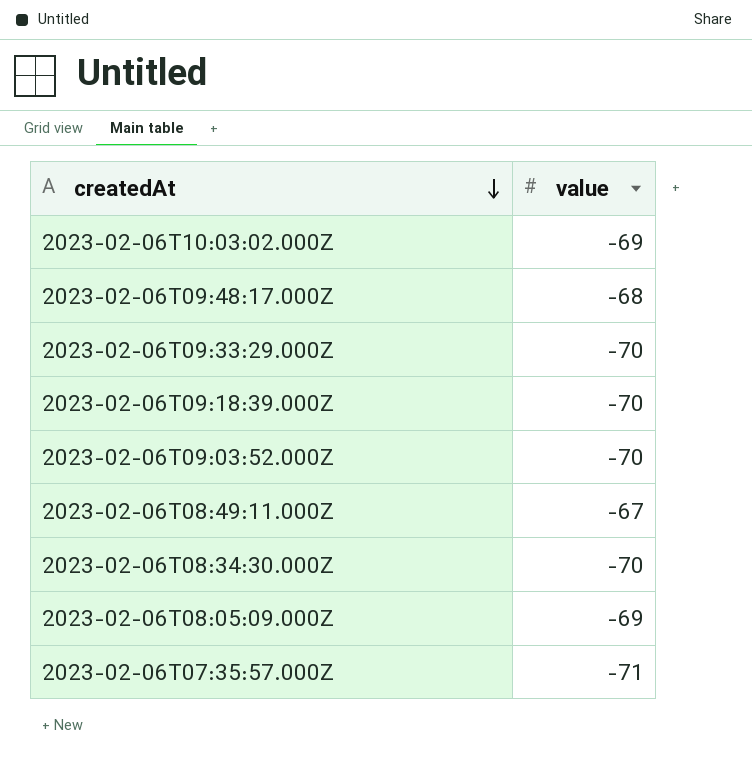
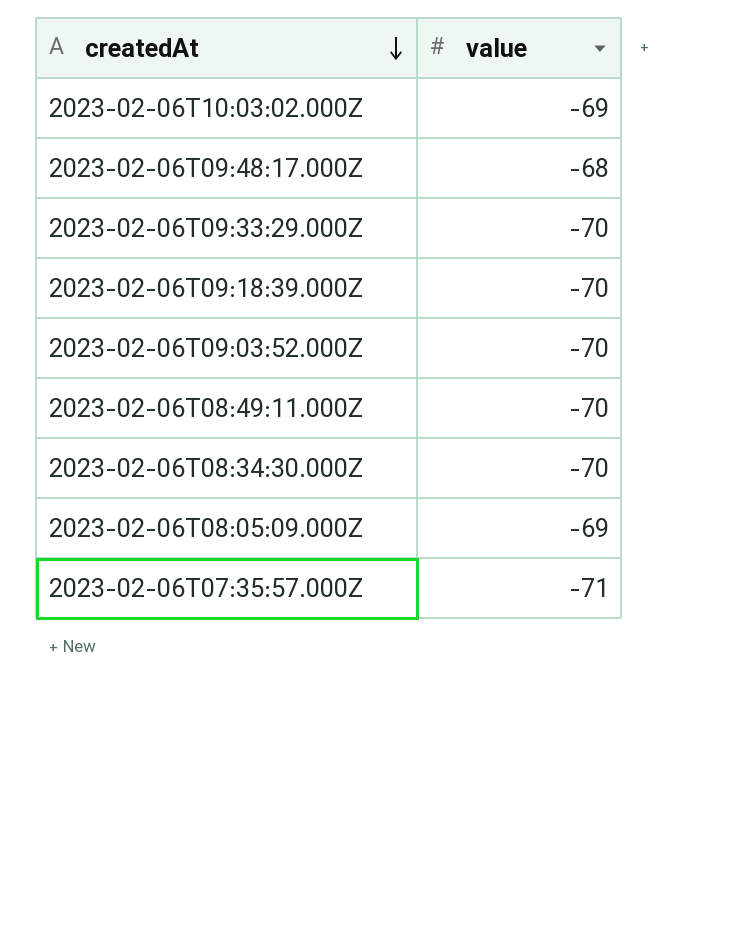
2023-02-06T08:49:11.000Z | value: -67 -> -70

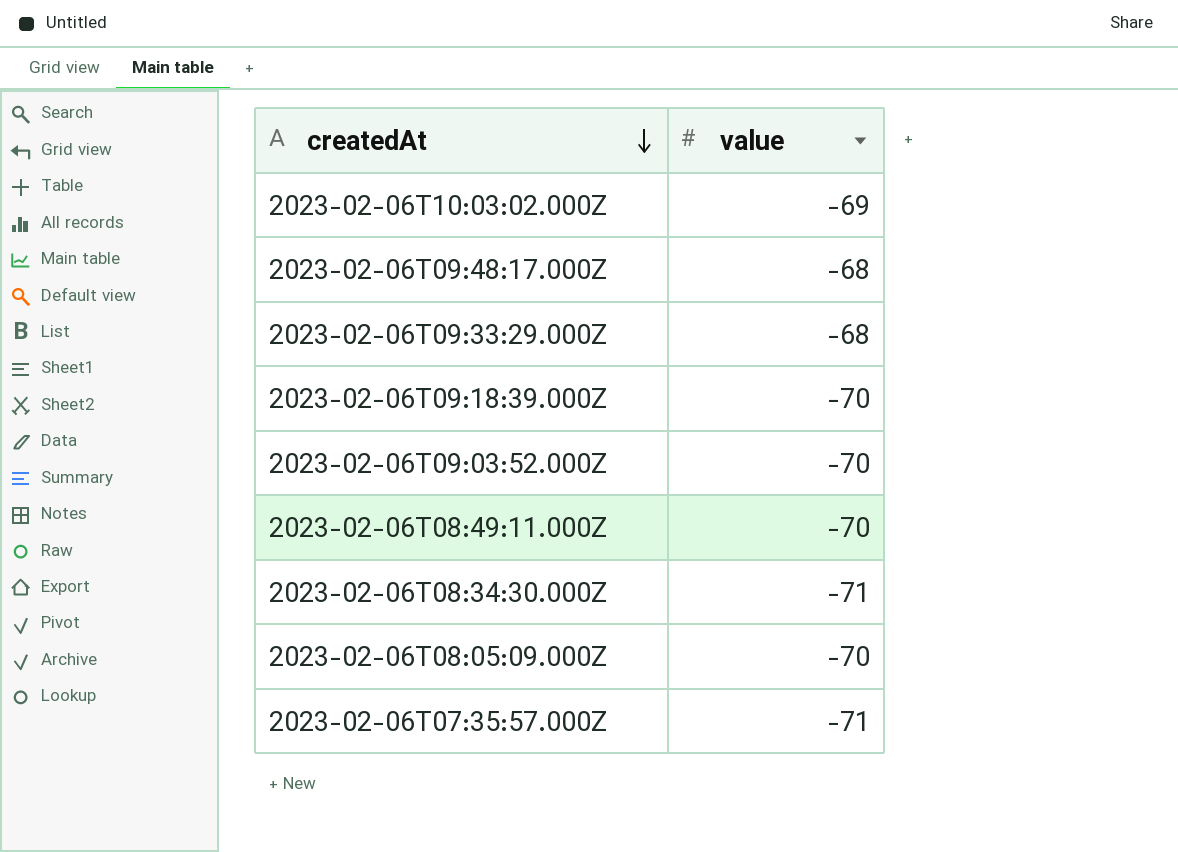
2023-02-06T09:33:29.000Z | value: -70 -> -68
2023-02-06T08:34:30.000Z | value: -70 -> -71
2023-02-06T08:05:09.000Z | value: -69 -> -70

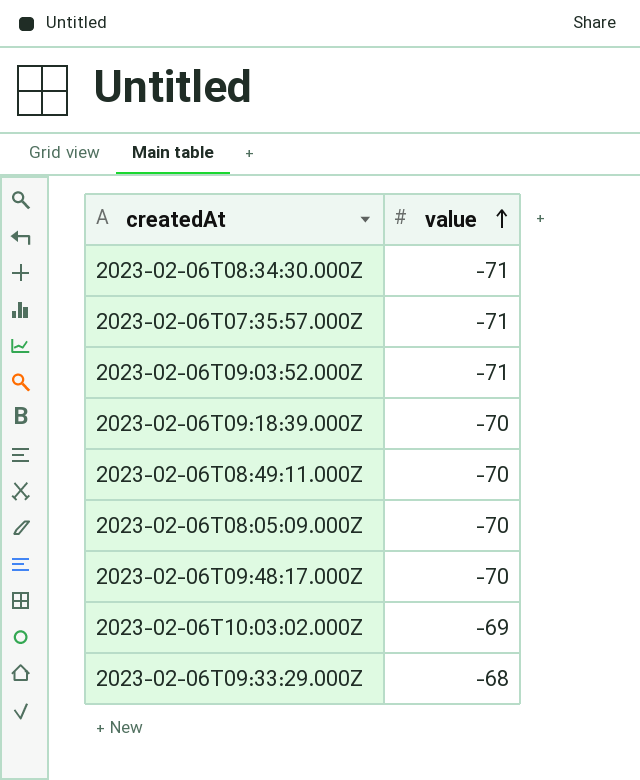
row order: createdAt descending -> value ascending
2023-02-06T09:03:52.000Z | value: -70 -> -71
2023-02-06T09:48:17.000Z | value: -68 -> -70

